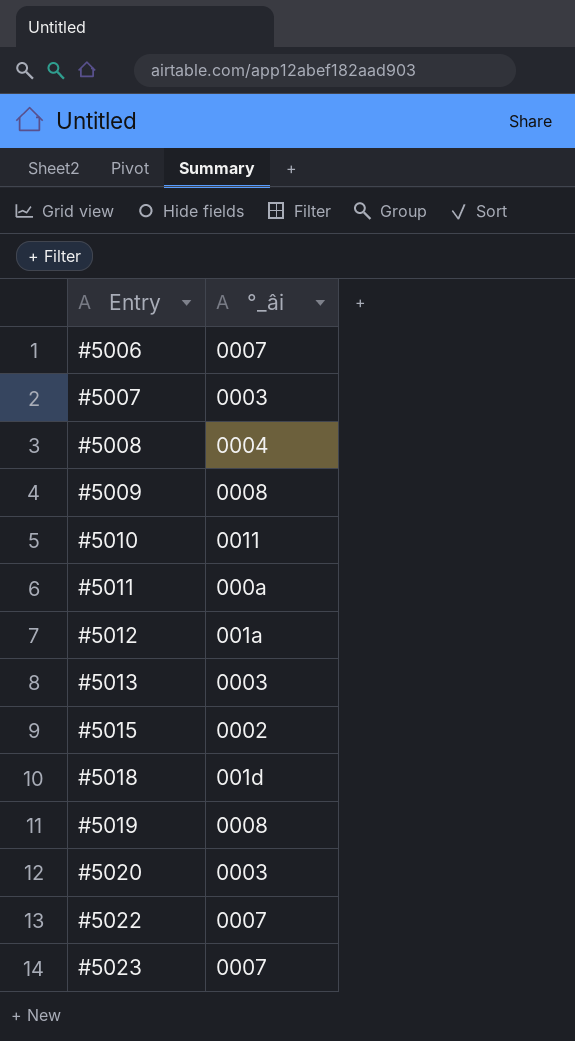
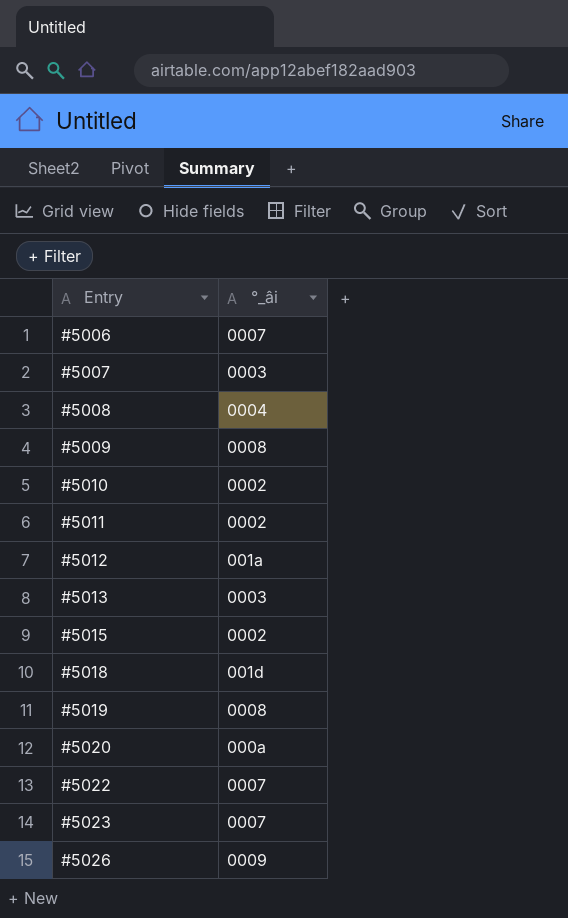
#5010 | °_âi: 0011 -> 0002
#5011 | °_âi: 000a -> 0002
#5020 | °_âi: 0003 -> 000a
row #5026: none -> 0009

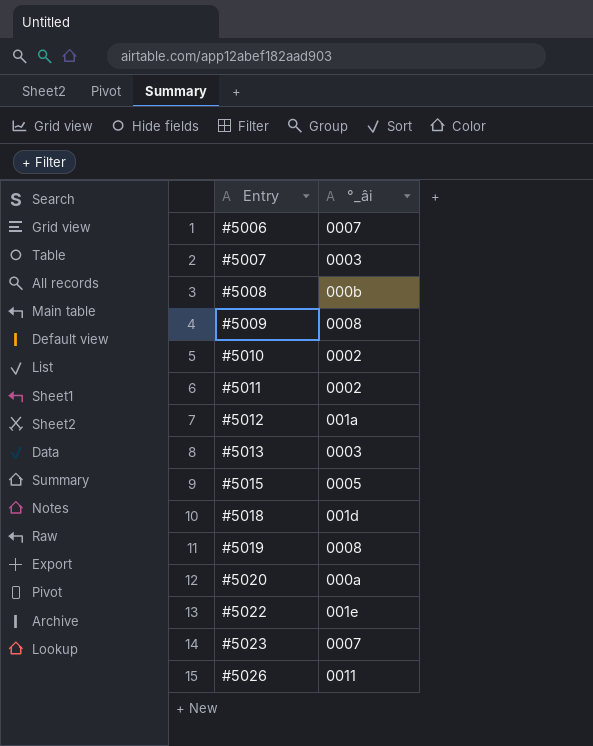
#5008 | °_âi: 0004 -> 000b
#5015 | °_âi: 0002 -> 0005
#5022 | °_âi: 0007 -> 001e
#5026 | °_âi: 0009 -> 0011

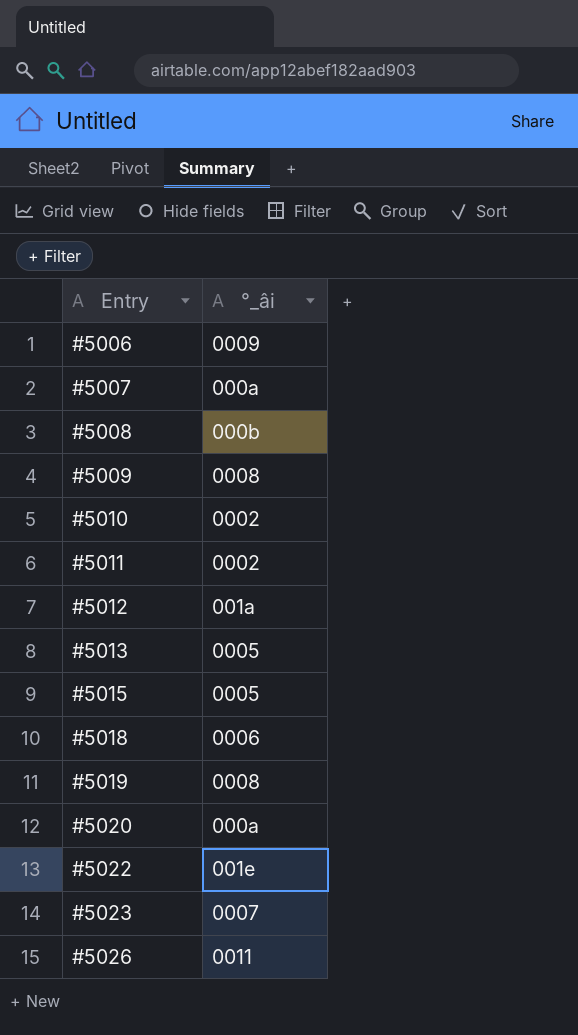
#5006 | °_âi: 0007 -> 0009
#5007 | °_âi: 0003 -> 000a
#5013 | °_âi: 0003 -> 0005
#5018 | °_âi: 001d -> 0006

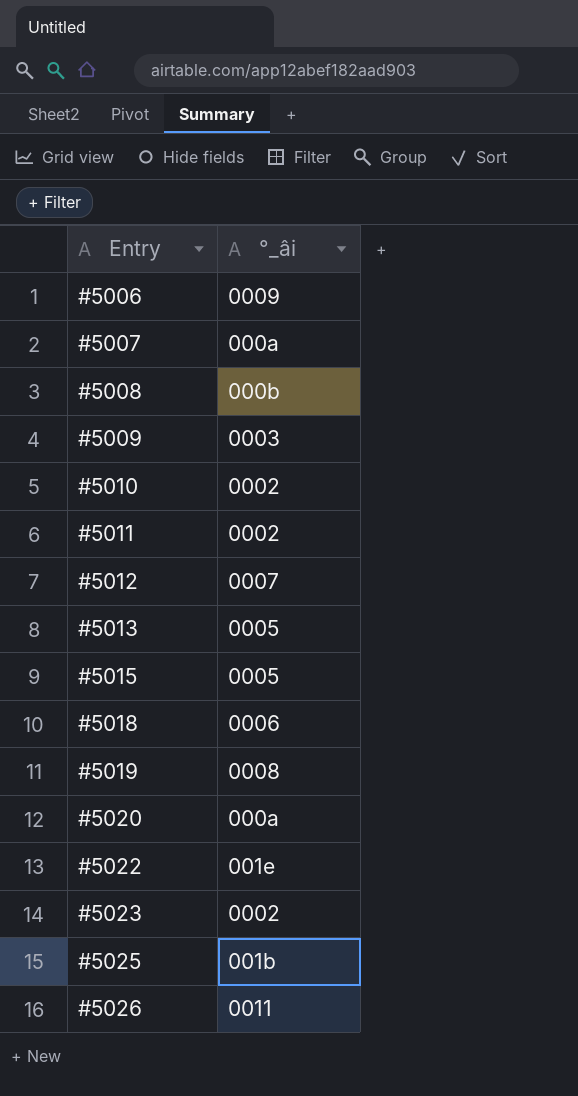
#5009 | °_âi: 0008 -> 0003
#5012 | °_âi: 001a -> 0007
#5023 | °_âi: 0007 -> 0002
row #5025: none -> 001b

